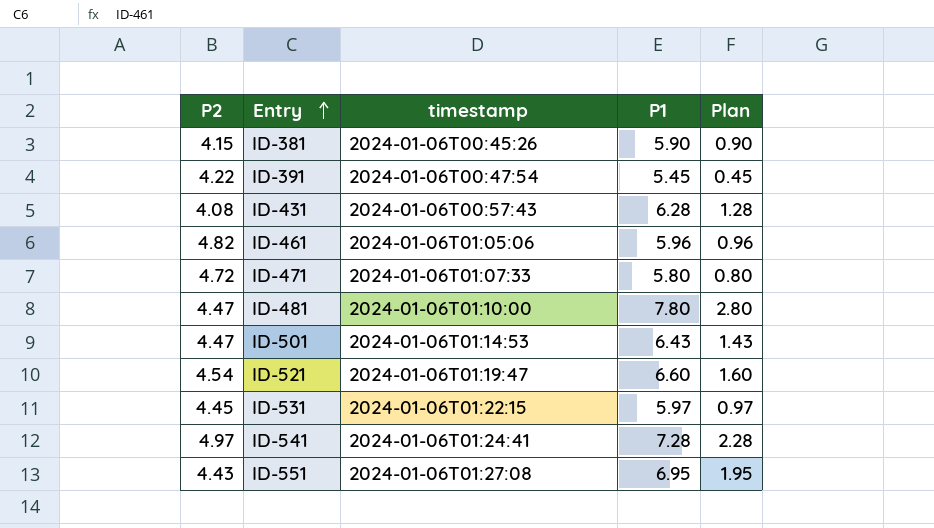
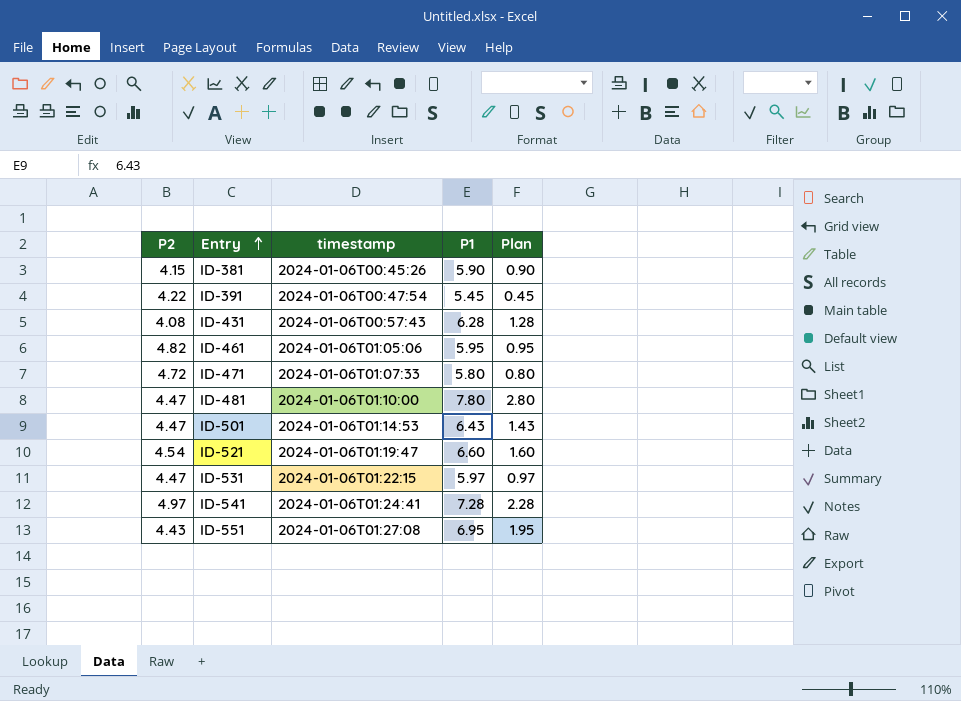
ID-461 | P1: 5.96 -> 5.95
ID-461 | Plan: 0.96 -> 0.95
ID-531 | P2: 4.45 -> 4.47

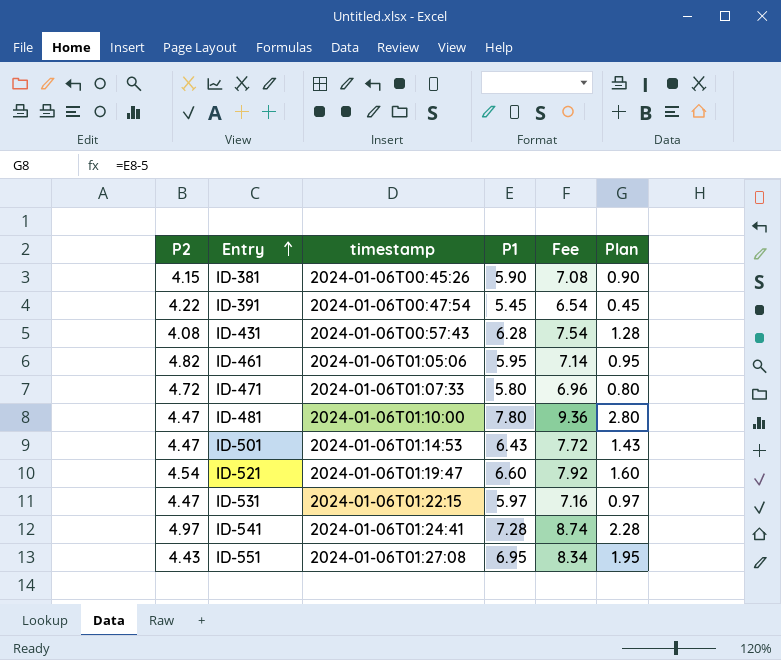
column Fee | formula: none -> [P1] * 1.2

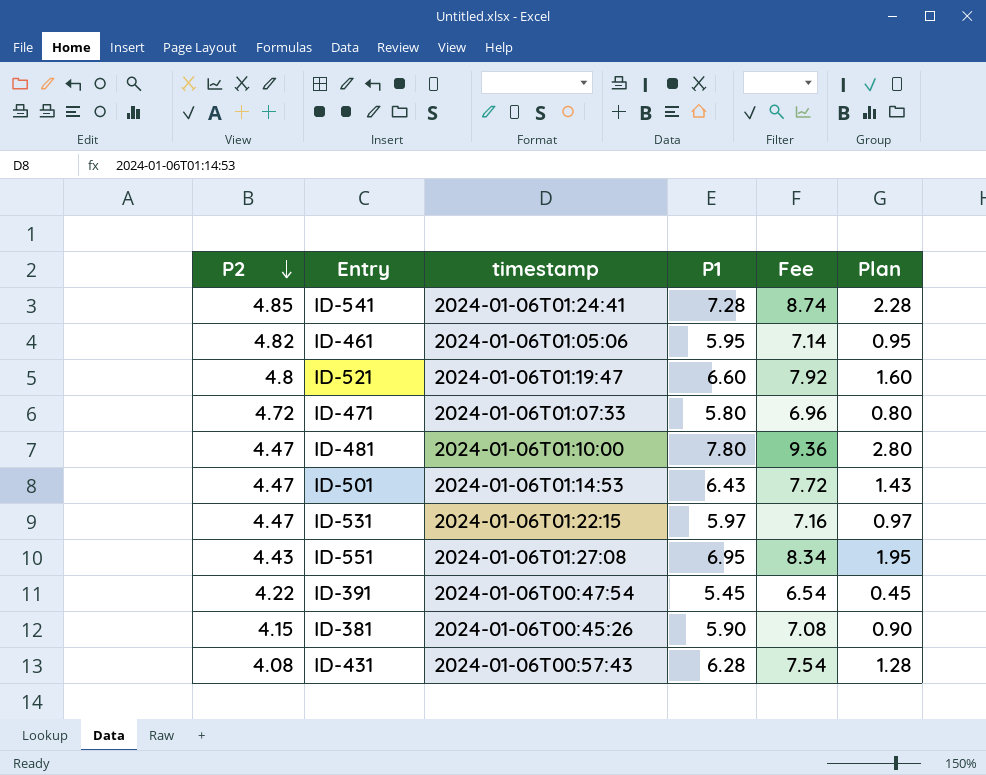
row order: Entry ascending -> P2 descending
ID-541 | P2: 4.97 -> 4.85
ID-521 | P2: 4.54 -> 4.8

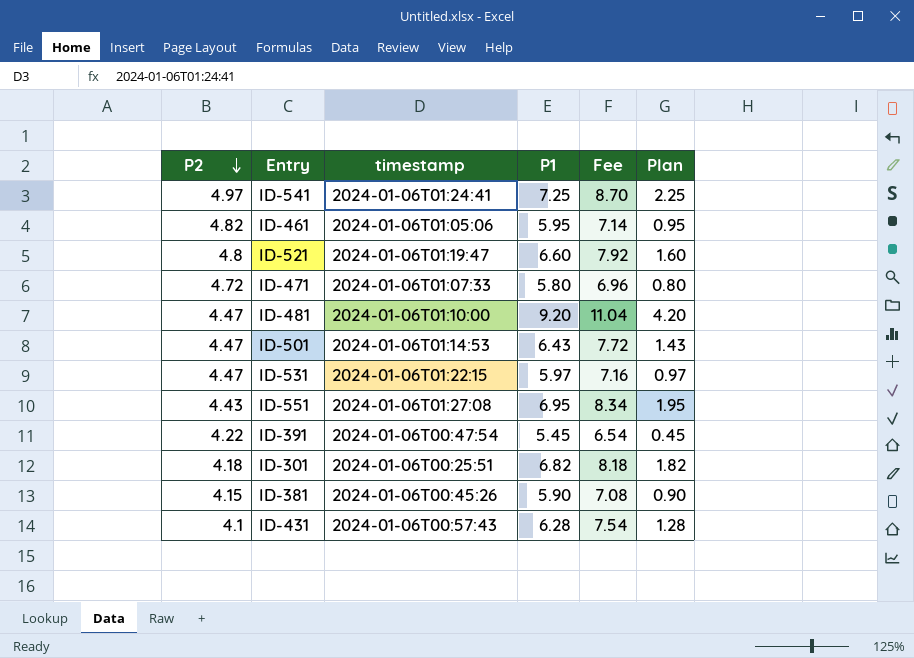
ID-541 | P2: 4.85 -> 4.97
ID-541 | P1: 7.28 -> 7.25
ID-541 | Fee: 8.74 -> 8.70
ID-541 | Plan: 2.28 -> 2.25
ID-481 | P1: 7.80 -> 9.20
ID-481 | Fee: 9.36 -> 11.04
ID-481 | Plan: 2.80 -> 4.20
row ID-301: none -> 4.18 | 2024-01-06T00:25:51 | 6.82 | 8.18 | 1.82
ID-431 | P2: 4.08 -> 4.1

